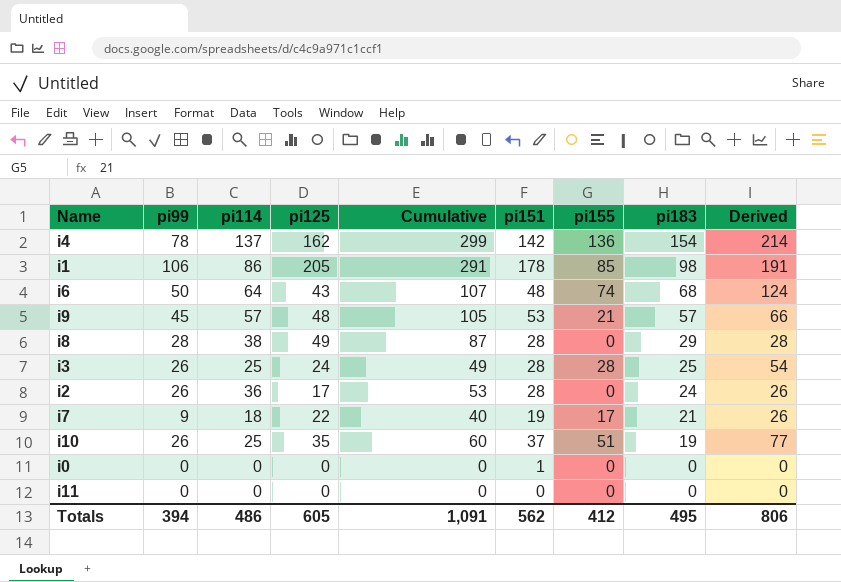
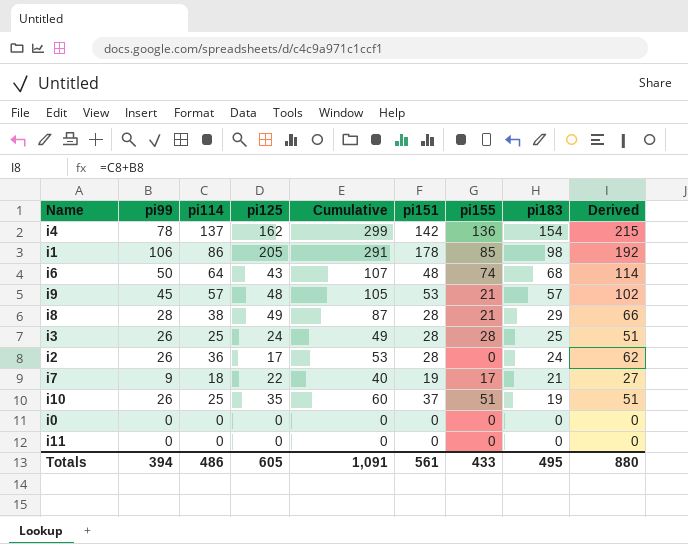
column Derived | formula: [pi99] + [pi155] -> [pi99] + [pi114]
i8 | pi155: 0 -> 21
i0 | pi151: 1 -> 0
Totals | pi151: 562 -> 561
Totals | pi155: 412 -> 433
Totals | Derived: 806 -> 880

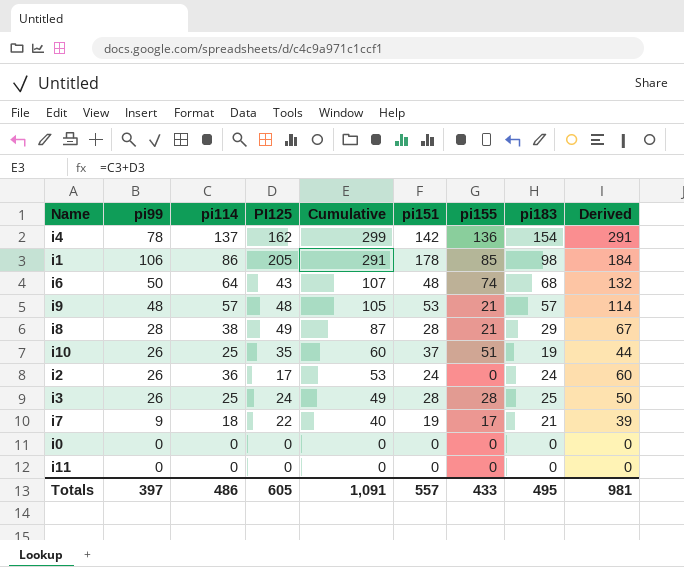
row order: pi183 descending -> Cumulative descending
column name: pi125 -> PI125
column Derived | formula: [pi99] + [pi114] -> [pi114] + [pi183]
i9 | pi99: 45 -> 48
i2 | pi151: 28 -> 24
Totals | pi99: 394 -> 397
Totals | pi151: 561 -> 557
Totals | Derived: 880 -> 981

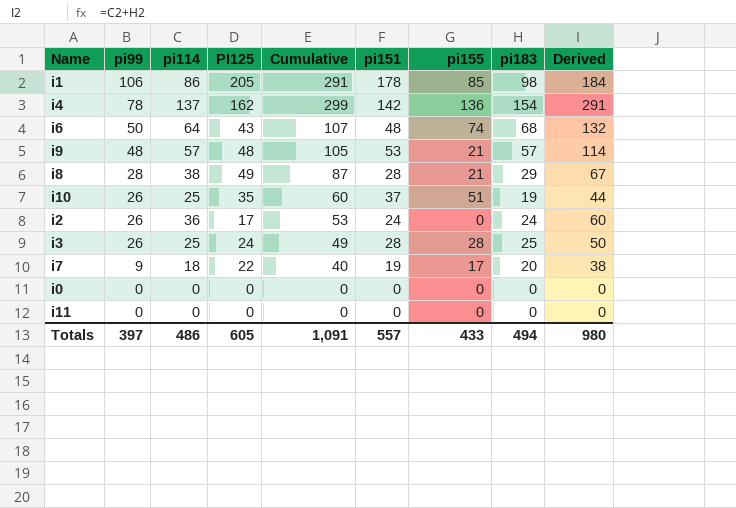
row order: Cumulative descending -> pi99 descending
i7 | pi183: 21 -> 20
i7 | Derived: 39 -> 38
Totals | pi183: 495 -> 494
Totals | Derived: 981 -> 980

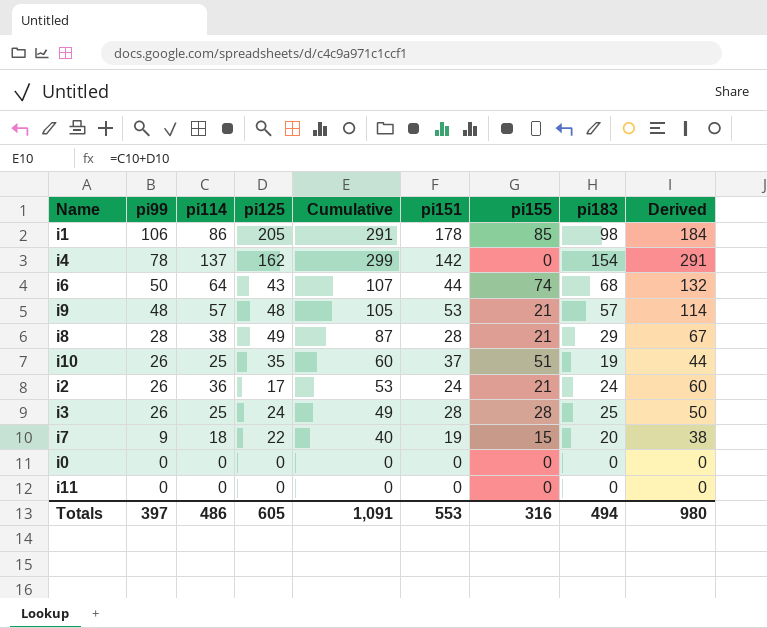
column name: PI125 -> pi125
i4 | pi155: 136 -> 0
i6 | pi151: 48 -> 44
i2 | pi155: 0 -> 21
i7 | pi155: 17 -> 15
Totals | pi151: 557 -> 553
Totals | pi155: 433 -> 316

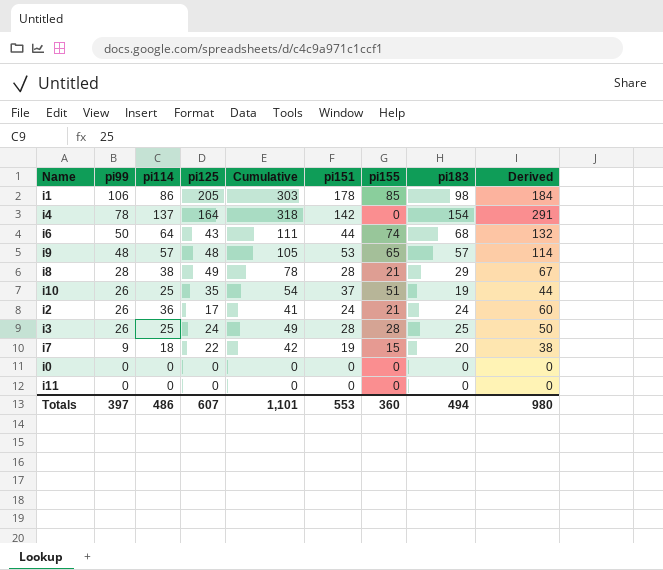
column Cumulative | formula: [pi114] + [pi125] -> [pi125] + [pi183]
i4 | pi125: 162 -> 164
i9 | pi155: 21 -> 65
Totals | pi125: 605 -> 607
Totals | Cumulative: 1,091 -> 1,101
Totals | pi155: 316 -> 360

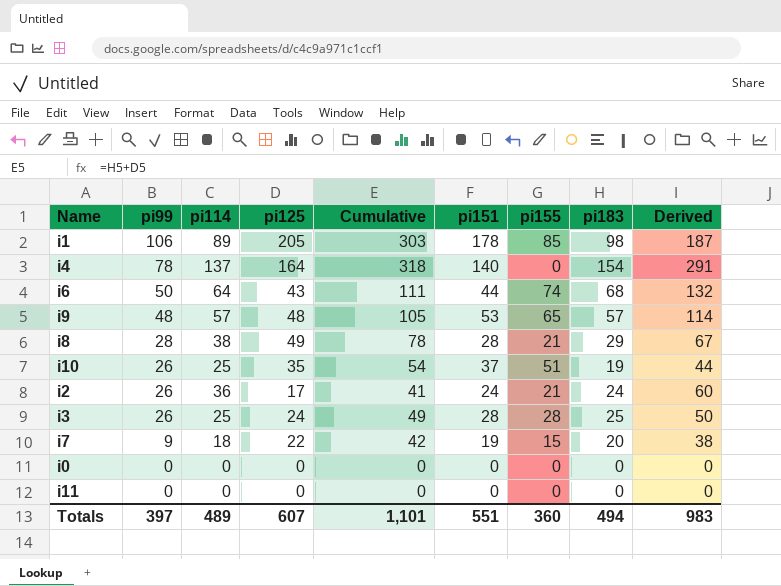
i1 | pi114: 86 -> 89
i1 | Derived: 184 -> 187
i4 | pi151: 142 -> 140
Totals | pi114: 486 -> 489
Totals | pi151: 553 -> 551
Totals | Derived: 980 -> 983

